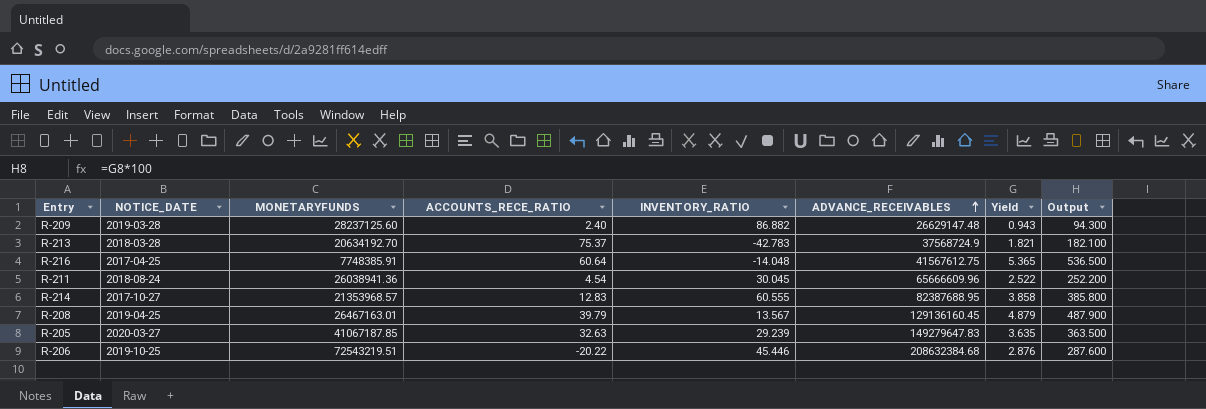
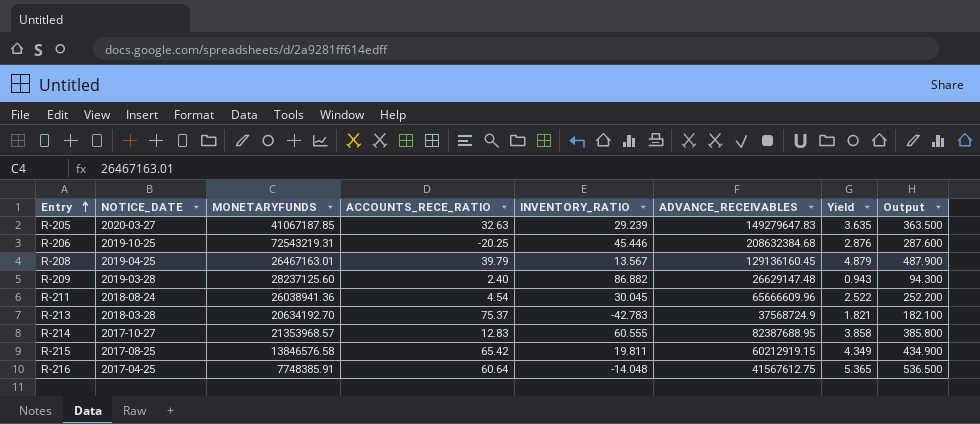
row order: ADVANCE_RECEIVABLES ascending -> Entry ascending
R-206 | MONETARYFUNDS: 72543219.51 -> 72543219.31
R-206 | ACCOUNTS_RECE_RATIO: -20.22 -> -20.25
row R-215: none -> 2017-08-25 | 13846576.58 | 65.42 | 19.811 | 60212919.15 | 4.349 | 434.900

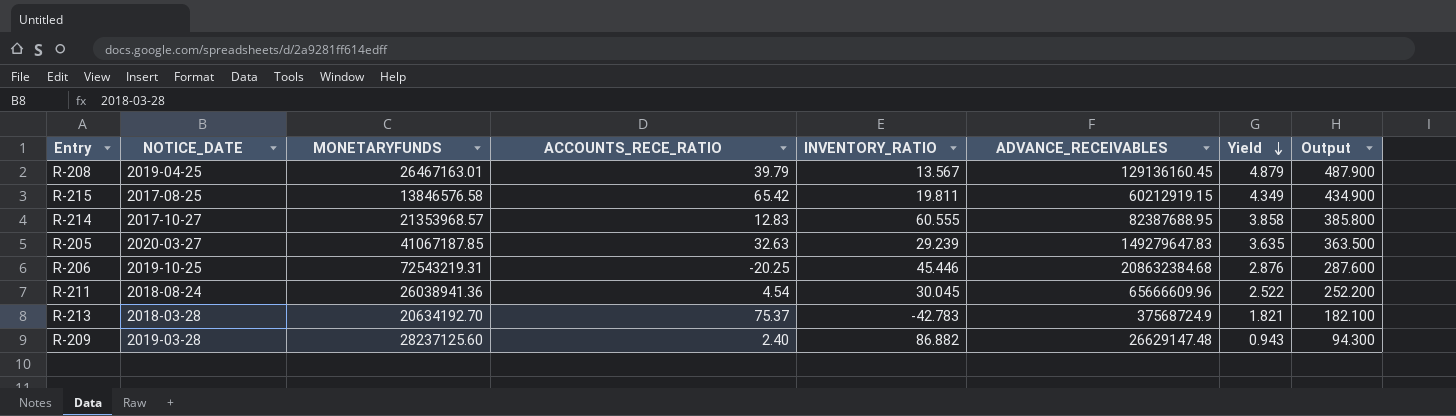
row order: Entry ascending -> Yield descending
row R-216: 2017-04-25 | 7748385.91 | 60.64 | -14.048 | 41567612.75 | 5.365 | 536.500 -> none

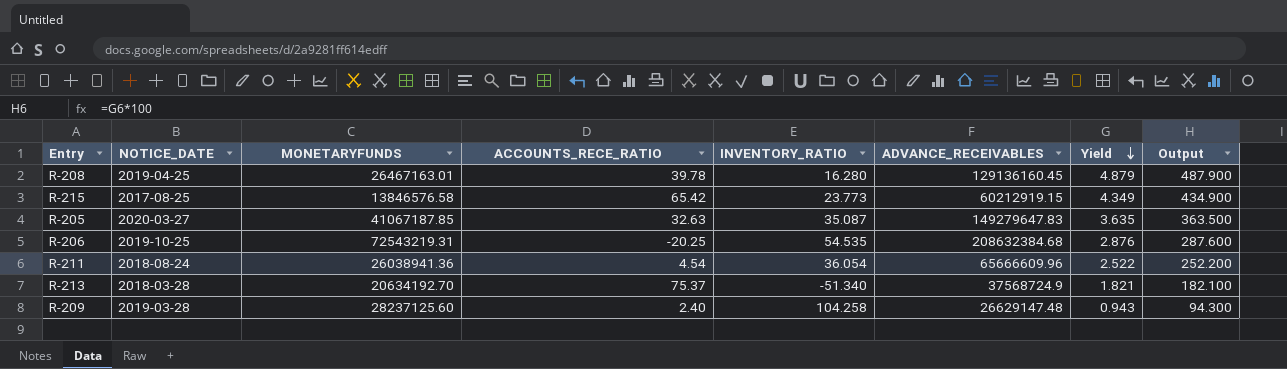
row R-214: 2017-10-27 | 21353968.57 | 12.83 | 60.555 | 82387688.95 | 3.858 | 385.800 -> none
R-208 | ACCOUNTS_RECE_RATIO: 39.79 -> 39.78
R-208 | INVENTORY_RATIO: 13.567 -> 16.280
R-215 | INVENTORY_RATIO: 19.811 -> 23.773
R-205 | INVENTORY_RATIO: 29.239 -> 35.087
R-206 | INVENTORY_RATIO: 45.446 -> 54.535
R-211 | INVENTORY_RATIO: 30.045 -> 36.054
R-213 | INVENTORY_RATIO: -42.783 -> -51.340
R-209 | INVENTORY_RATIO: 86.882 -> 104.258

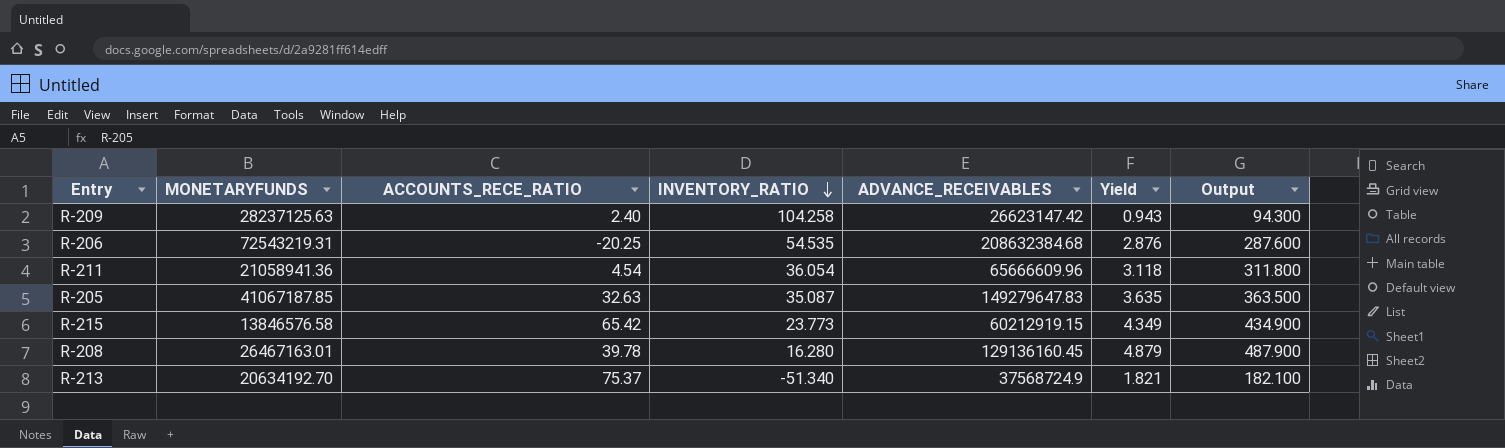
row order: Yield descending -> INVENTORY_RATIO descending
column NOTICE_DATE | position: 2 -> none
R-209 | MONETARYFUNDS: 28237125.60 -> 28237125.63
R-209 | ADVANCE_RECEIVABLES: 26629147.48 -> 26623147.42
R-211 | MONETARYFUNDS: 26038941.36 -> 21058941.36
R-211 | Yield: 2.522 -> 3.118
R-211 | Output: 252.200 -> 311.800

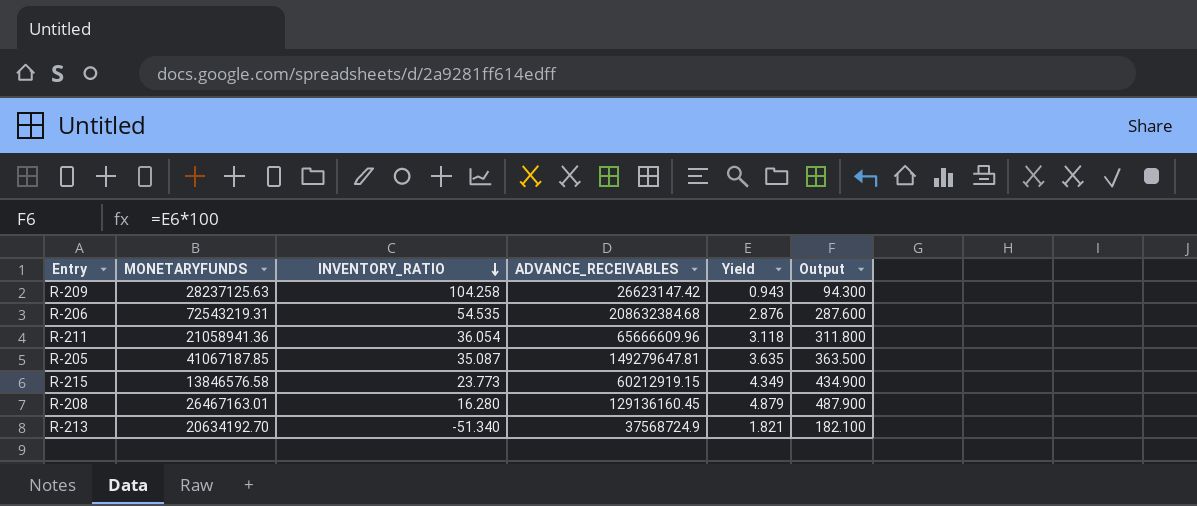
column ACCOUNTS_RECE_RATIO | position: 3 -> none
R-205 | ADVANCE_RECEIVABLES: 149279647.83 -> 149279647.81

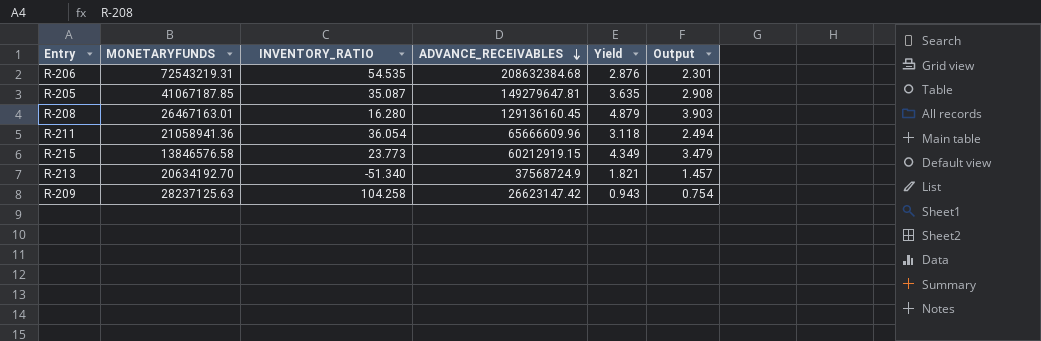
row order: INVENTORY_RATIO descending -> ADVANCE_RECEIVABLES descending
column Output | formula: [Yield] * 100 -> [Yield] * 0.8

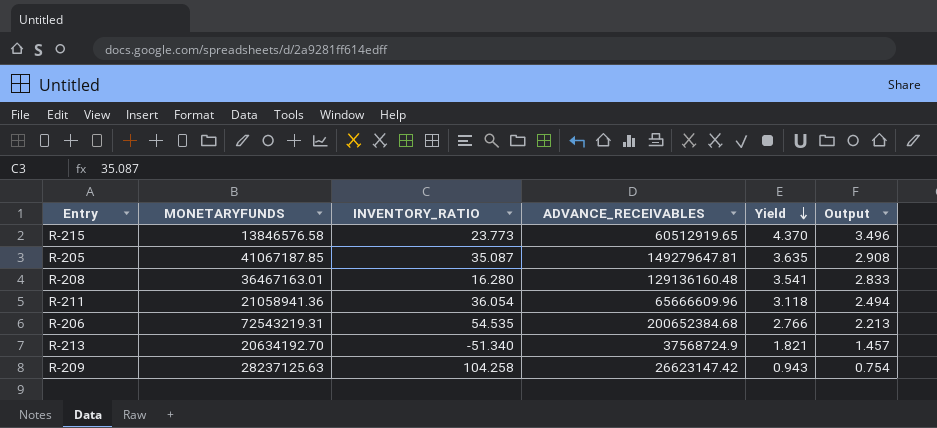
row order: ADVANCE_RECEIVABLES descending -> Yield descending
R-215 | ADVANCE_RECEIVABLES: 60212919.15 -> 60512919.65
R-215 | Yield: 4.349 -> 4.370
R-215 | Output: 3.479 -> 3.496
R-208 | MONETARYFUNDS: 26467163.01 -> 36467163.01
R-208 | ADVANCE_RECEIVABLES: 129136160.45 -> 129136160.48
R-208 | Yield: 4.879 -> 3.541
R-208 | Output: 3.903 -> 2.833
R-206 | ADVANCE_RECEIVABLES: 208632384.68 -> 200652384.68
R-206 | Yield: 2.876 -> 2.766
R-206 | Output: 2.301 -> 2.213

